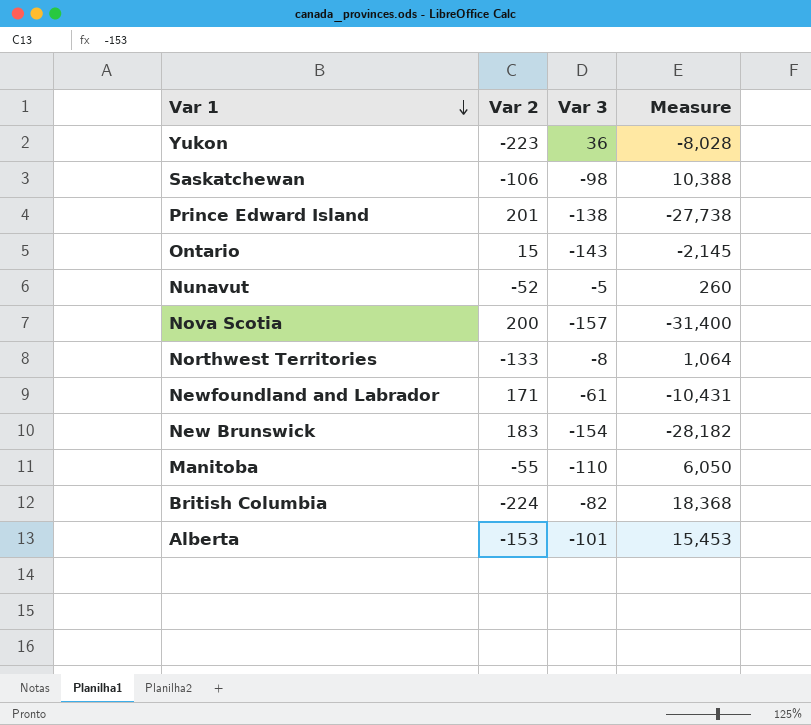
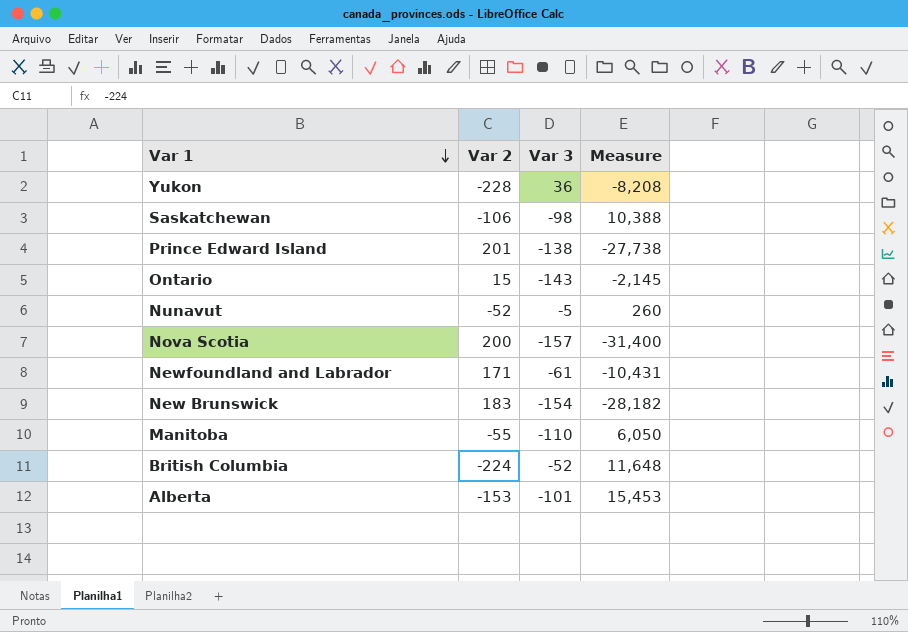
row Northwest Territories: -133 | -8 | 1,064 -> none
Yukon | Var 2: -223 -> -228
Yukon | Measure: -8,028 -> -8,208
British Columbia | Var 3: -82 -> -52
British Columbia | Measure: 18,368 -> 11,648

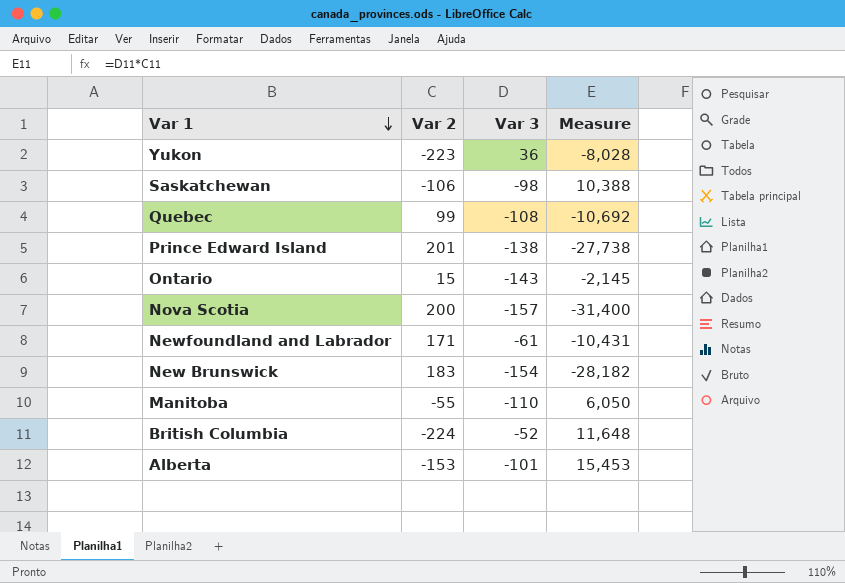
row Nunavut: -52 | -5 | 260 -> none
Yukon | Var 2: -228 -> -223
Yukon | Measure: -8,208 -> -8,028
row Quebec: none -> 99 | -108 | -10,692

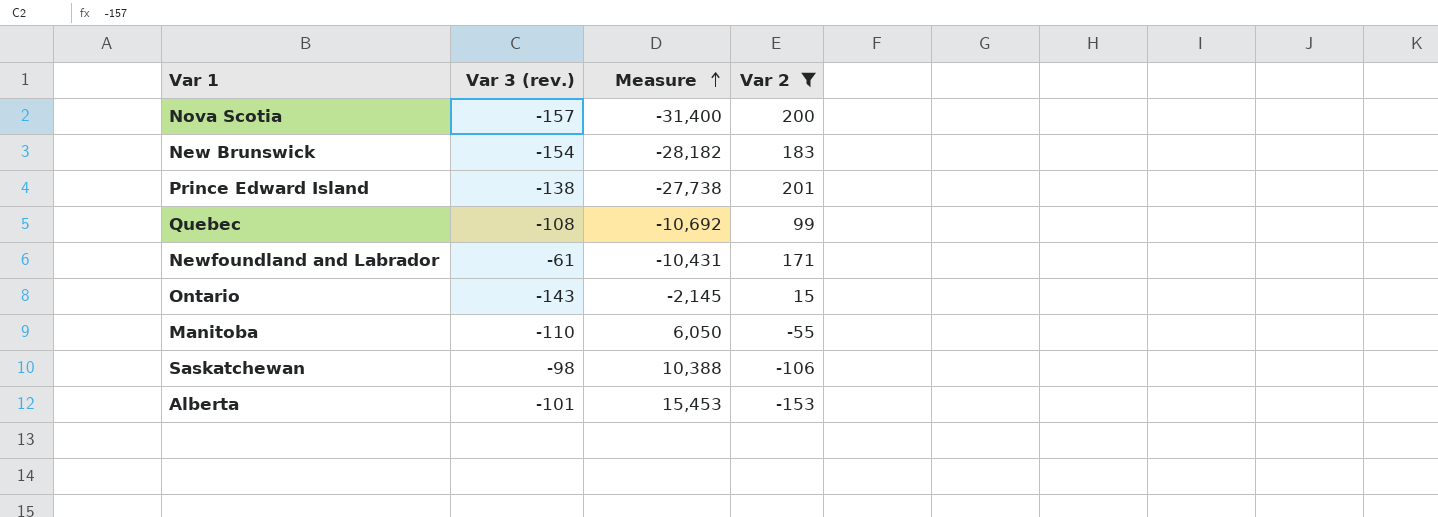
filter: none -> Var 2 >= -153
row order: Var 1 descending -> Measure ascending
column name: Var 3 -> Var 3 (rev.)
column Var 2 | position: 2 -> 4

